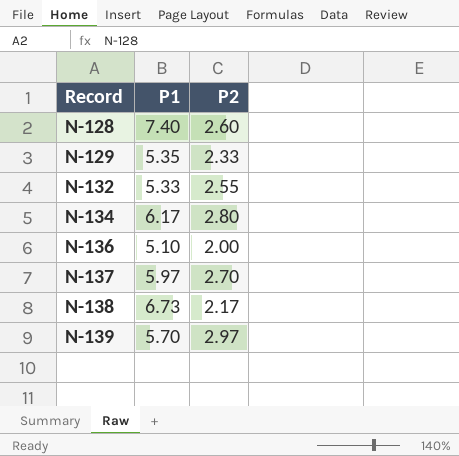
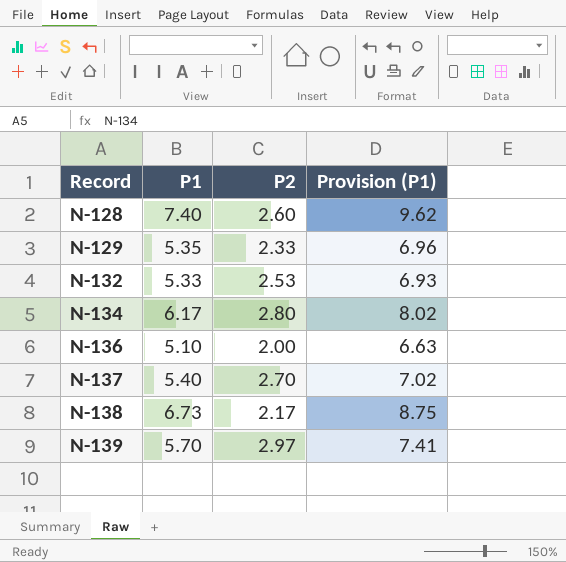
column Provision (P1) | formula: none -> [P1] * 1.3
N-132 | P2: 2.55 -> 2.53
N-137 | P1: 5.97 -> 5.40

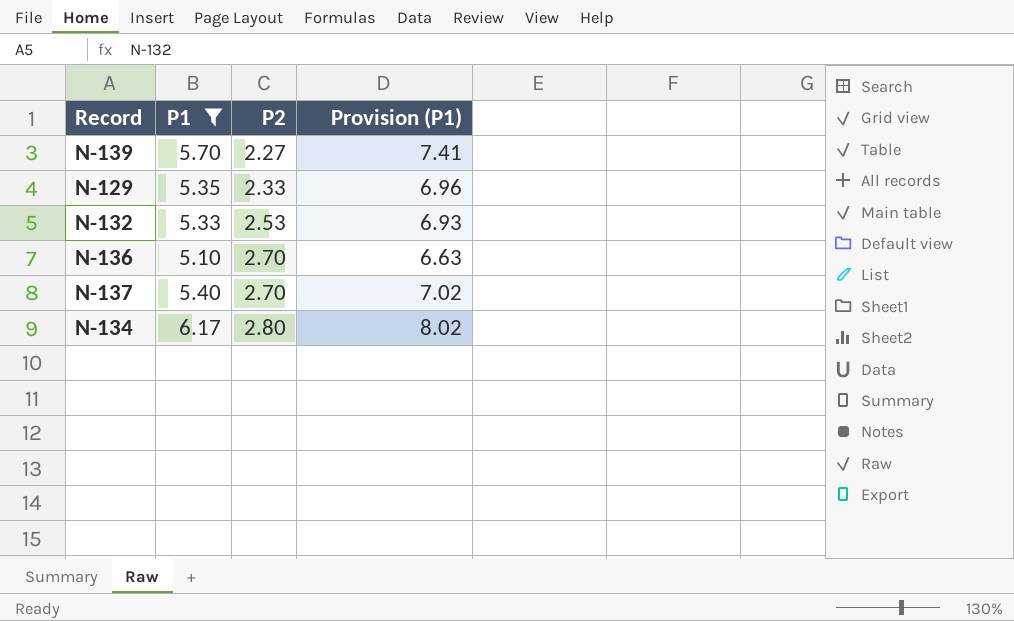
filter: none -> P1 <= 6.17
row order: Record ascending -> P2 ascending
N-139 | P2: 2.97 -> 2.27
N-136 | P2: 2.00 -> 2.70

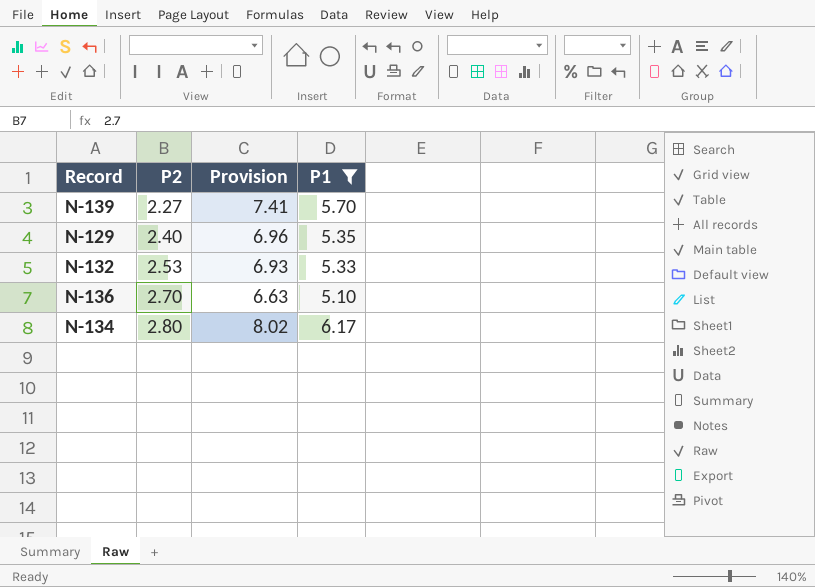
column name: Provision (P1) -> Provision
column P1 | position: 2 -> 4
row N-137: 5.40 | 2.70 | 7.02 -> none
N-129 | P2: 2.33 -> 2.40

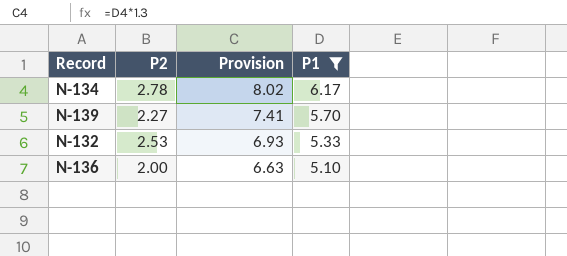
row order: P2 ascending -> Provision descending
row N-129: 2.40 | 6.96 | 5.35 -> none
N-134 | P2: 2.80 -> 2.78
N-136 | P2: 2.70 -> 2.00

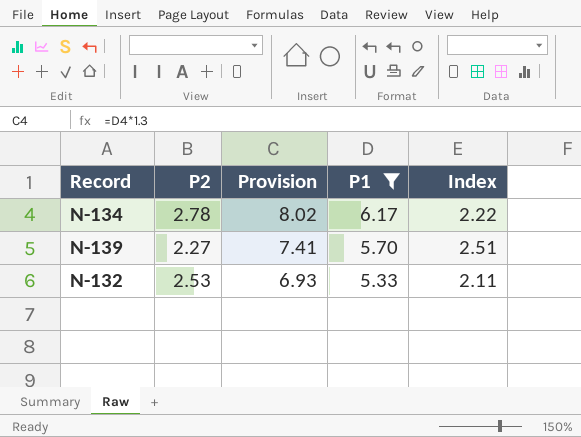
column Index | formula: none -> [P1] / [P2]
row N-136: 2.00 | 6.63 | 5.10 -> none

